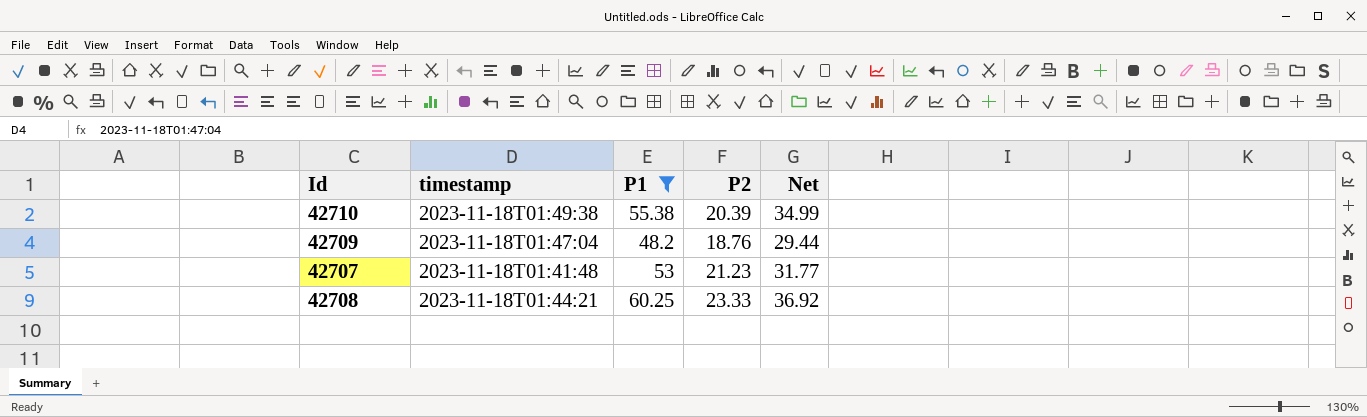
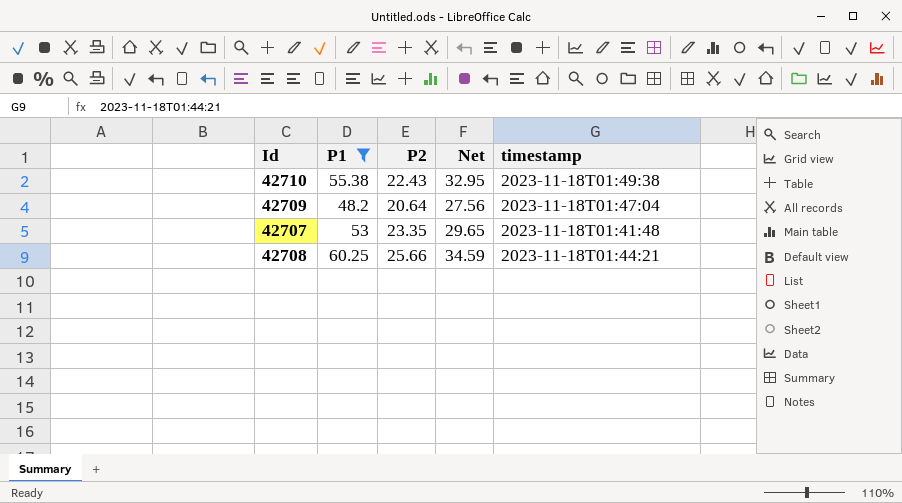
column timestamp | position: 2 -> 5
42710 | P2: 20.39 -> 22.43
42710 | Net: 34.99 -> 32.95
42709 | P2: 18.76 -> 20.64
42709 | Net: 29.44 -> 27.56
42707 | P2: 21.23 -> 23.35
42707 | Net: 31.77 -> 29.65
42708 | P2: 23.33 -> 25.66
42708 | Net: 36.92 -> 34.59

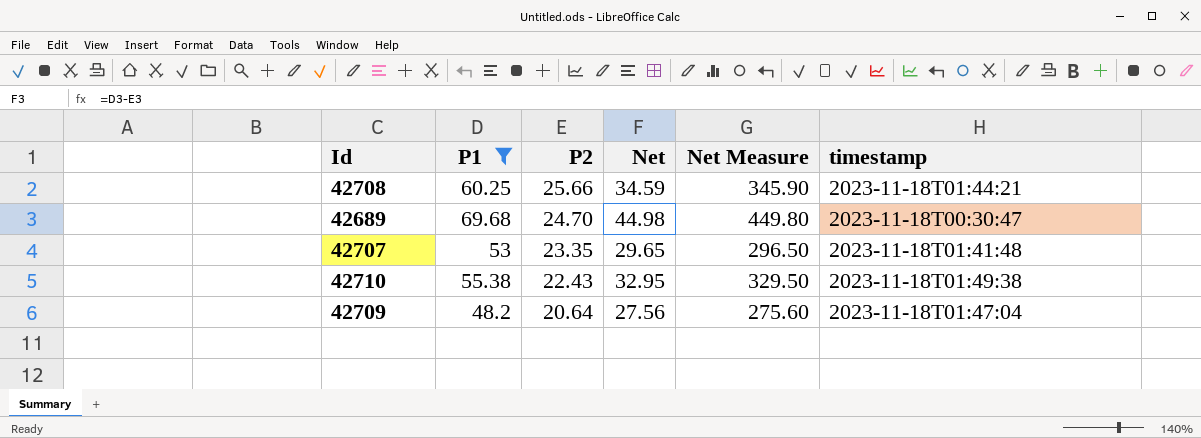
row order: none -> P2 descending
column Net Measure | formula: none -> [Net] * 10
row 42689: none -> 69.68 | 24.70 | 44.98 | 449.80 | 2023-11-18T00:30:47

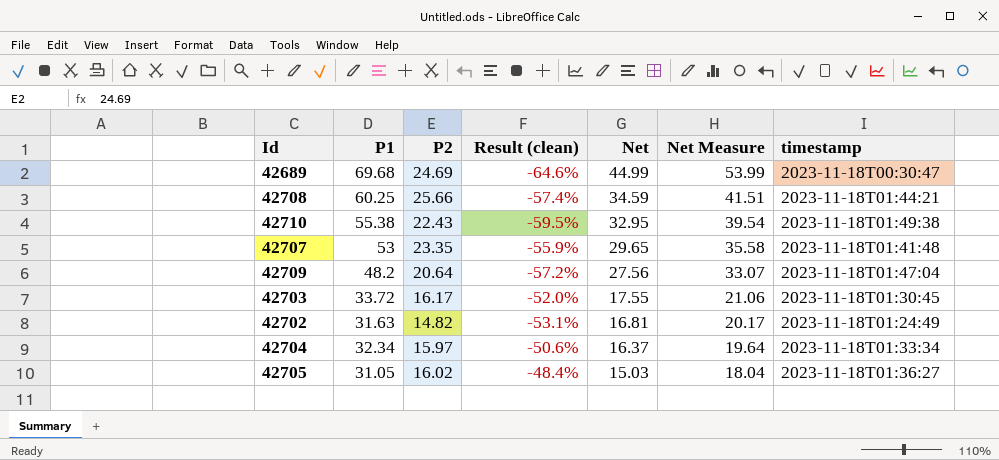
filter: P1 >= 48.2 -> none
row order: P2 descending -> Net descending
column Result (clean) | formula: none -> ([P2] - [P1]) / [P1]
column Net Measure | formula: [Net] * 10 -> [Net] * 1.2
42689 | P2: 24.70 -> 24.69
42689 | Net: 44.98 -> 44.99

